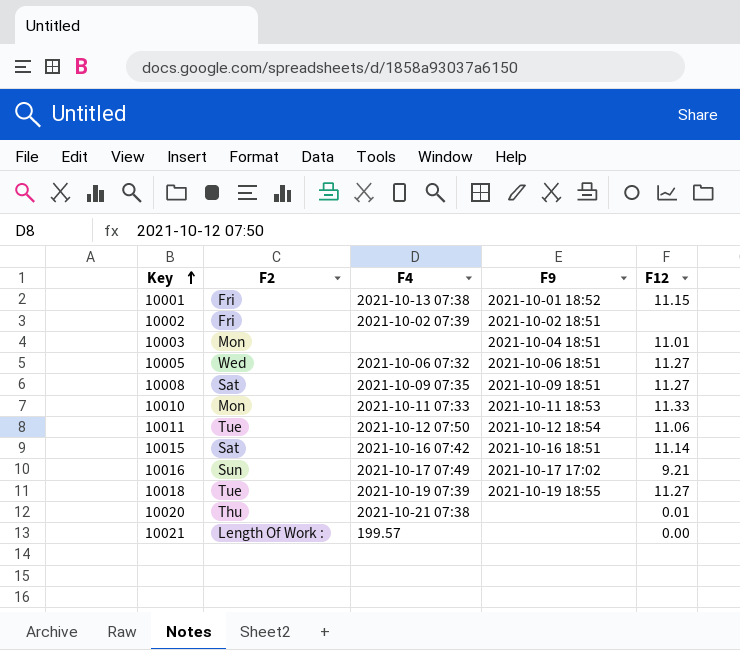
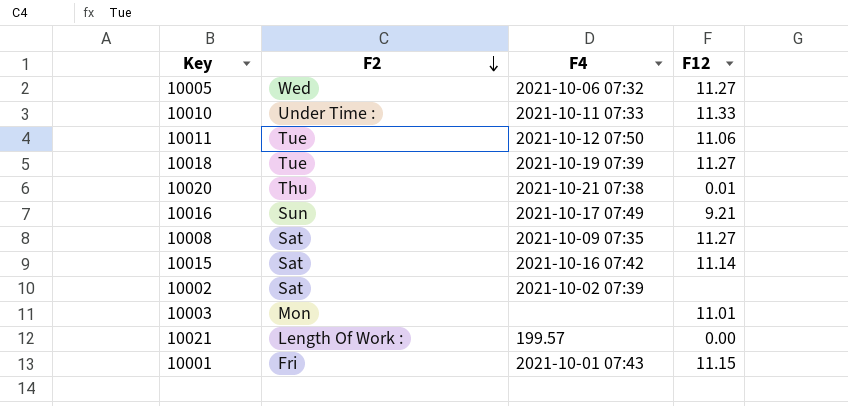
row order: Key ascending -> F2 descending
column F9 | position: 4 -> none
10010 | F2: Mon -> Under Time :
10002 | F2: Fri -> Sat
10001 | F4: 2021-10-13 07:38 -> 2021-10-01 07:43

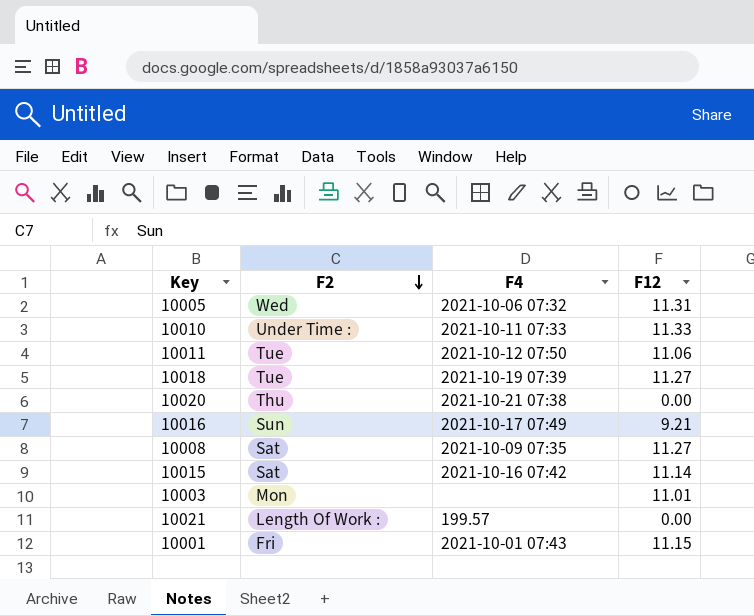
row 10002: Sat | 2021-10-02 07:39 | none -> none
10005 | F12: 11.27 -> 11.31
10020 | F12: 0.01 -> 0.00

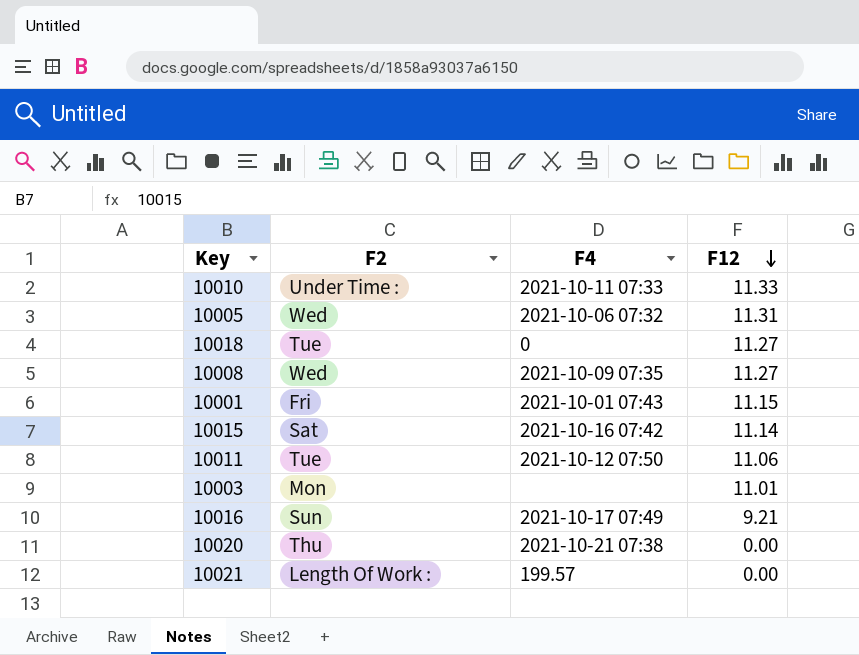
row order: F2 descending -> F12 descending
10018 | F4: 2021-10-19 07:39 -> 0
10008 | F2: Sat -> Wed

